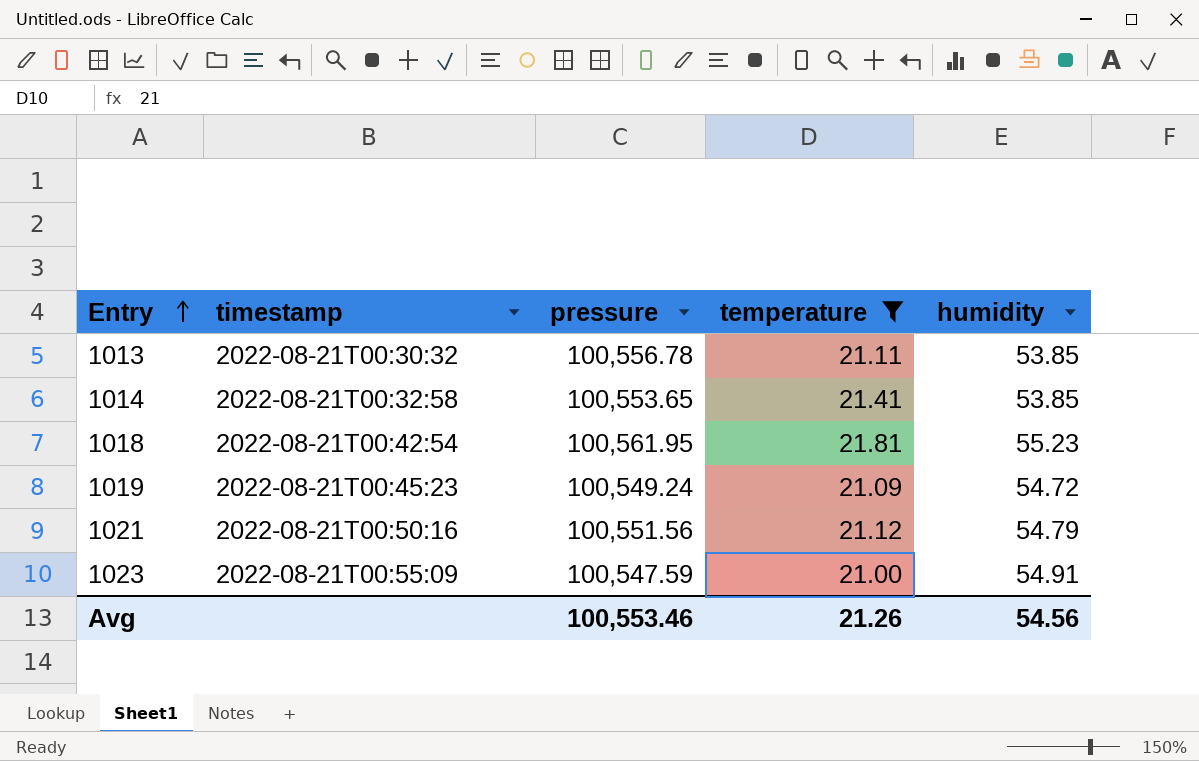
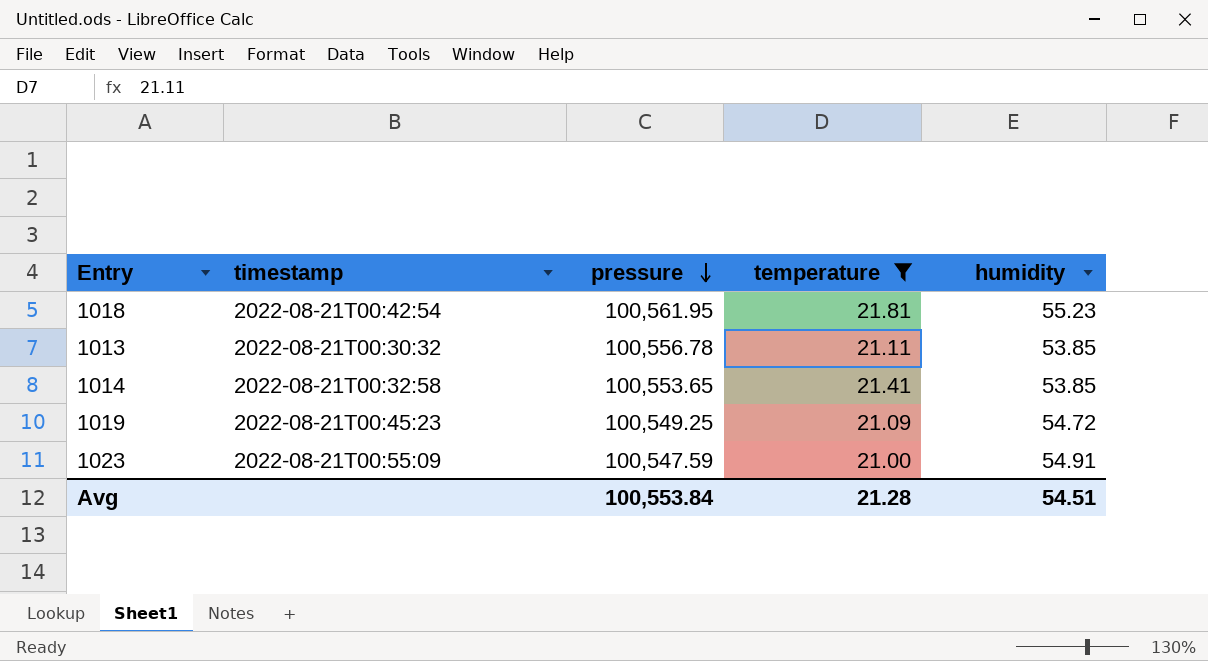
row order: Entry ascending -> pressure descending
row 1021: 2022-08-21T00:50:16 | 100,551.56 | 21.12 | 54.79 -> none
1019 | pressure: 100,549.24 -> 100,549.25
Avg | pressure: 100,553.46 -> 100,553.84
Avg | temperature: 21.26 -> 21.28
Avg | humidity: 54.56 -> 54.51

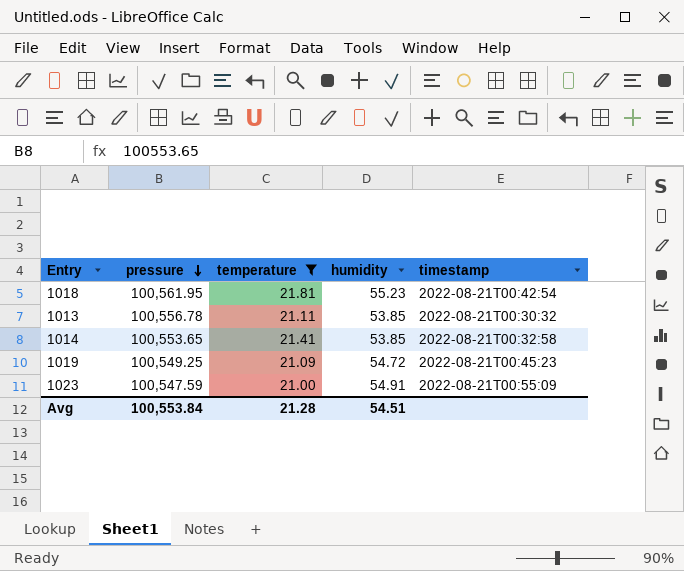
column timestamp | position: 2 -> 5

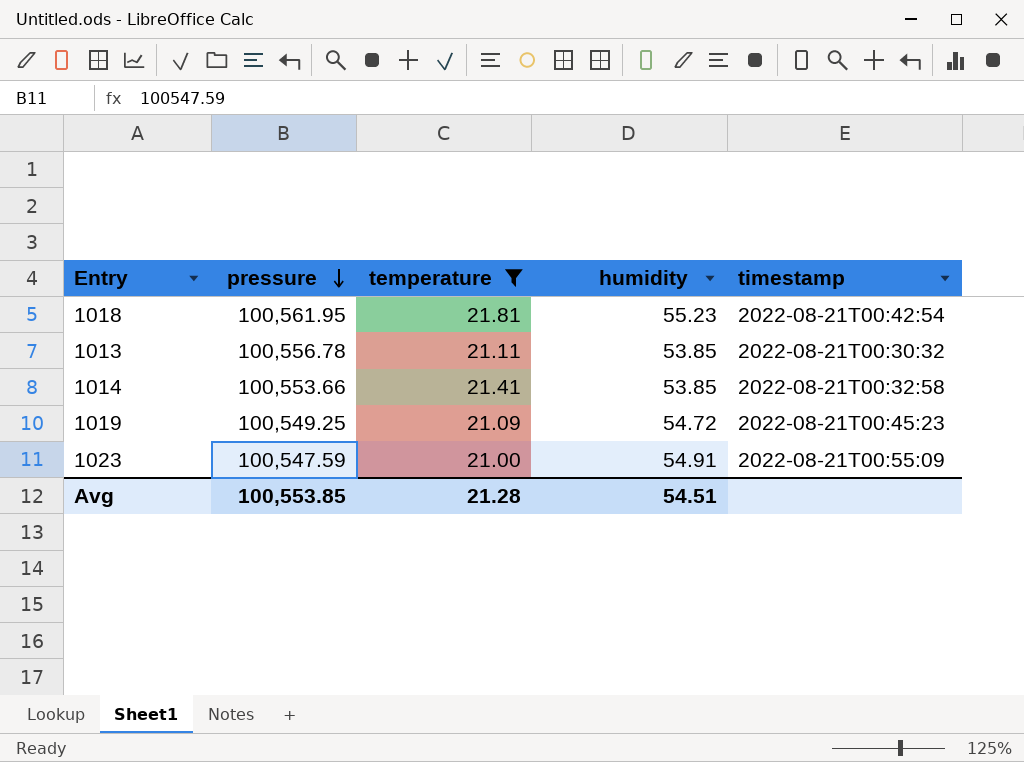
1014 | pressure: 100,553.65 -> 100,553.66
Avg | pressure: 100,553.84 -> 100,553.85

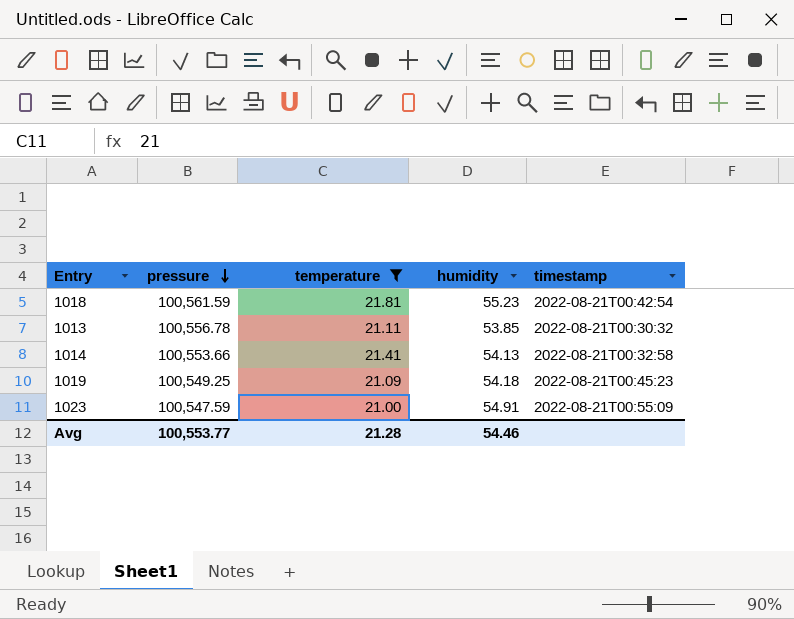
1018 | pressure: 100,561.95 -> 100,561.59
1014 | humidity: 53.85 -> 54.13
1019 | humidity: 54.72 -> 54.18
Avg | pressure: 100,553.85 -> 100,553.77
Avg | humidity: 54.51 -> 54.46

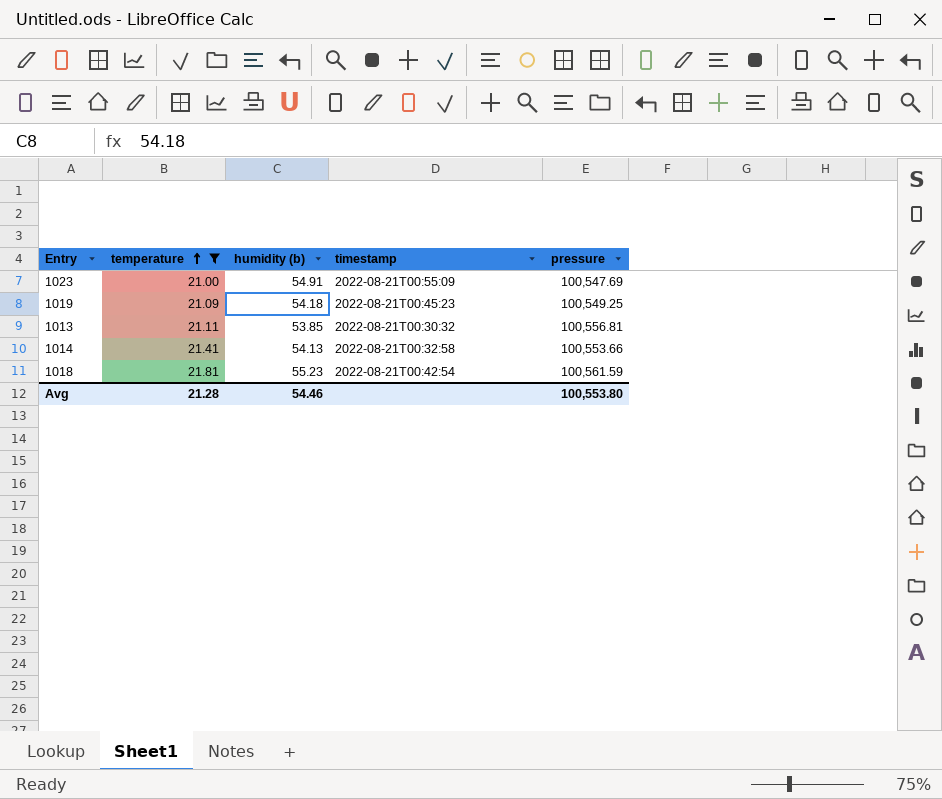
row order: pressure descending -> temperature ascending
column name: humidity -> humidity (b)
column pressure | position: 2 -> 5
1023 | pressure: 100,547.59 -> 100,547.69
1013 | pressure: 100,556.78 -> 100,556.81
Avg | pressure: 100,553.77 -> 100,553.80

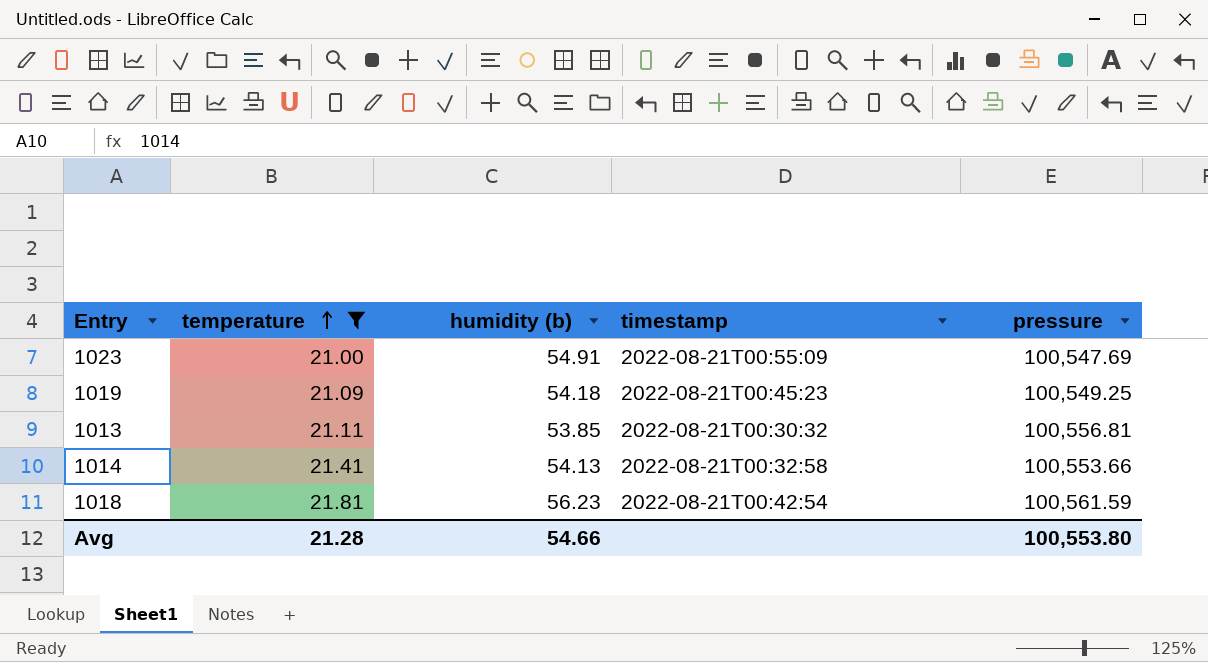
1018 | humidity (b): 55.23 -> 56.23
Avg | humidity (b): 54.46 -> 54.66

